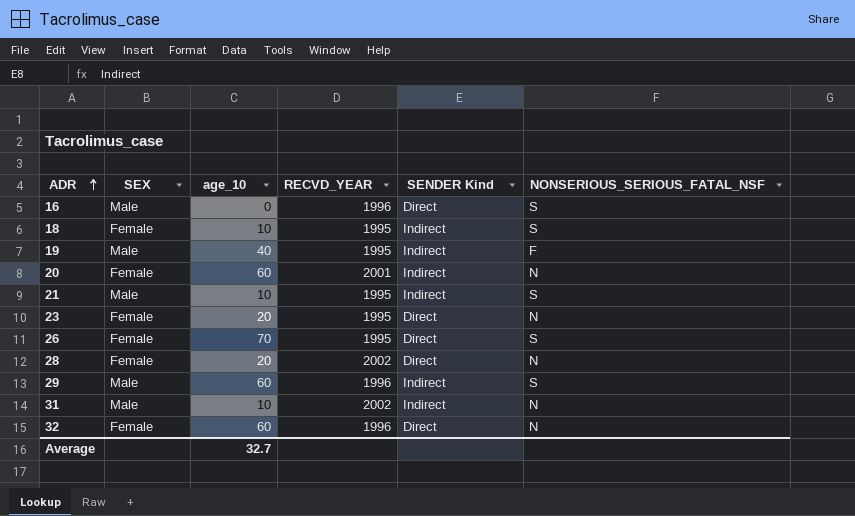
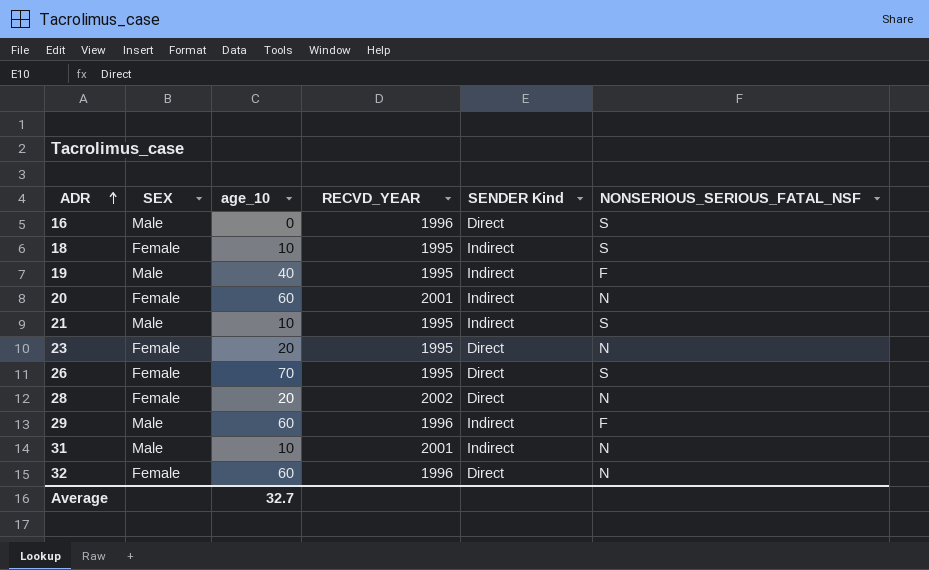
29 | NONSERIOUS_SERIOUS_FATAL_NSF: S -> F
31 | RECVD_YEAR: 2002 -> 2001

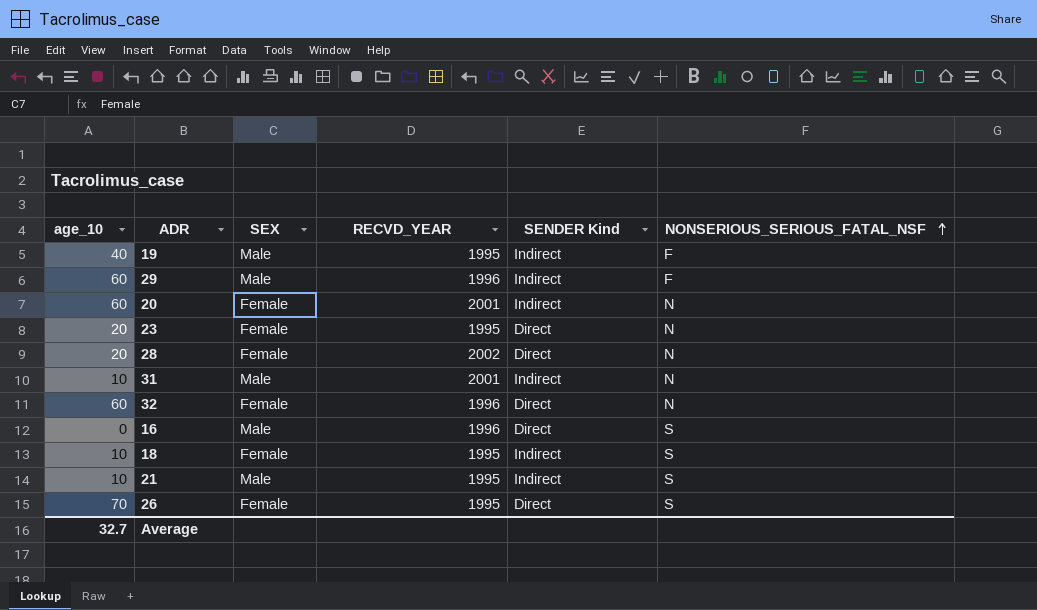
row order: ADR ascending -> NONSERIOUS_SERIOUS_FATAL_NSF ascending
column age_10 | position: 3 -> 1

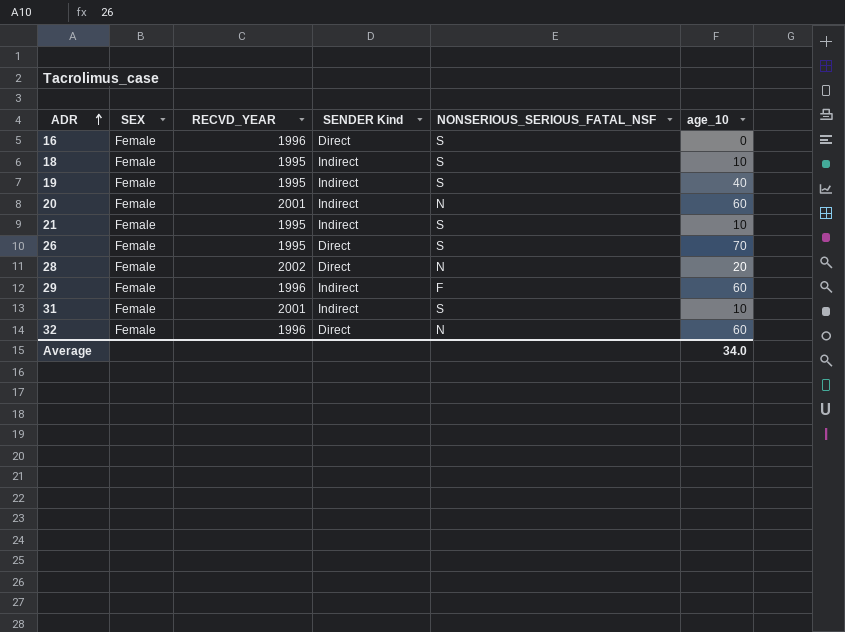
row order: NONSERIOUS_SERIOUS_FATAL_NSF ascending -> ADR ascending
column age_10 | position: 1 -> 6
row 23: 20 | Female | 1995 | Direct | N -> none
16 | SEX: Male -> Female
19 | SEX: Male -> Female
19 | NONSERIOUS_SERIOUS_FATAL_NSF: F -> S
21 | SEX: Male -> Female
29 | SEX: Male -> Female
31 | SEX: Male -> Female
31 | NONSERIOUS_SERIOUS_FATAL_NSF: N -> S
Average | age_10: 32.7 -> 34.0

